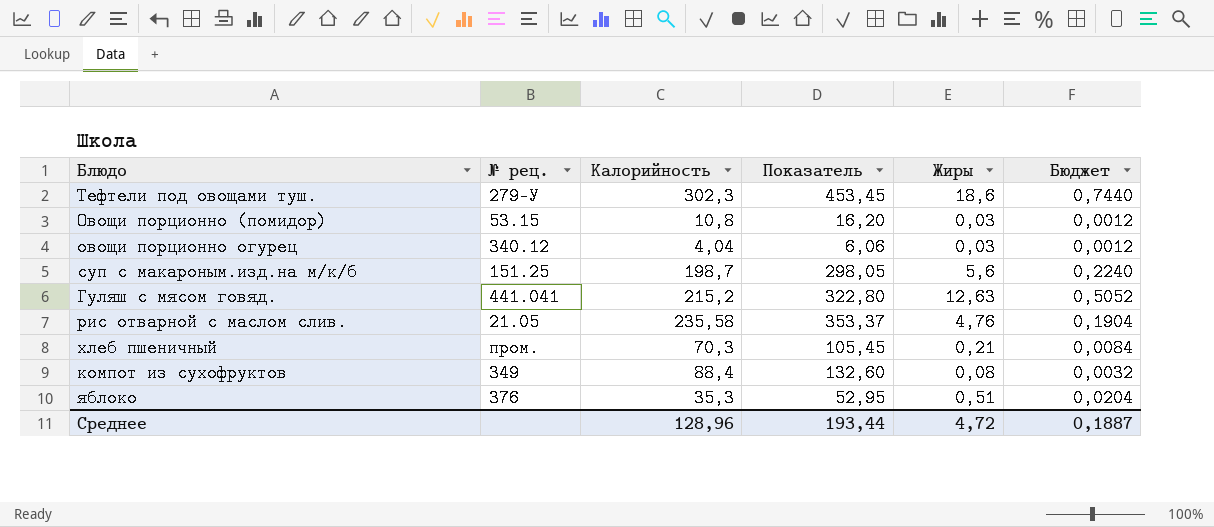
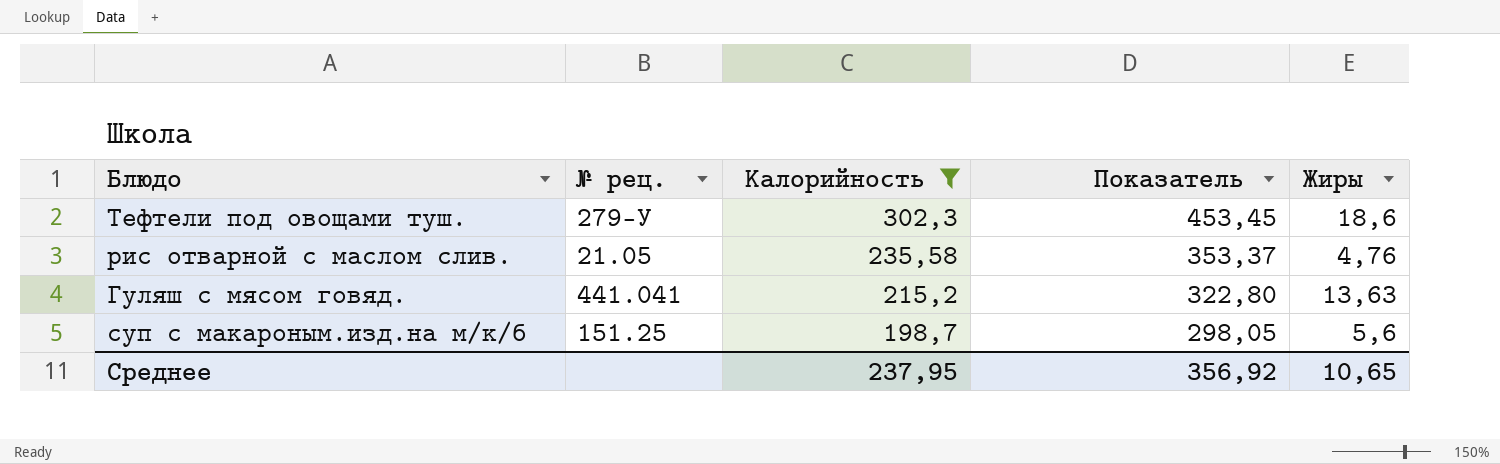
filter: none -> Калорийность >= 198,7
row order: none -> Калорийность descending
column Бюджет | formula: [Жиры] * 0,04 -> none
Гуляш с мясом говяд. | Жиры: 12,63 -> 13,63
Среднее | Калорийность: 128,96 -> 237,95
Среднее | Показатель: 193,44 -> 356,92
Среднее | Жиры: 4,72 -> 10,65

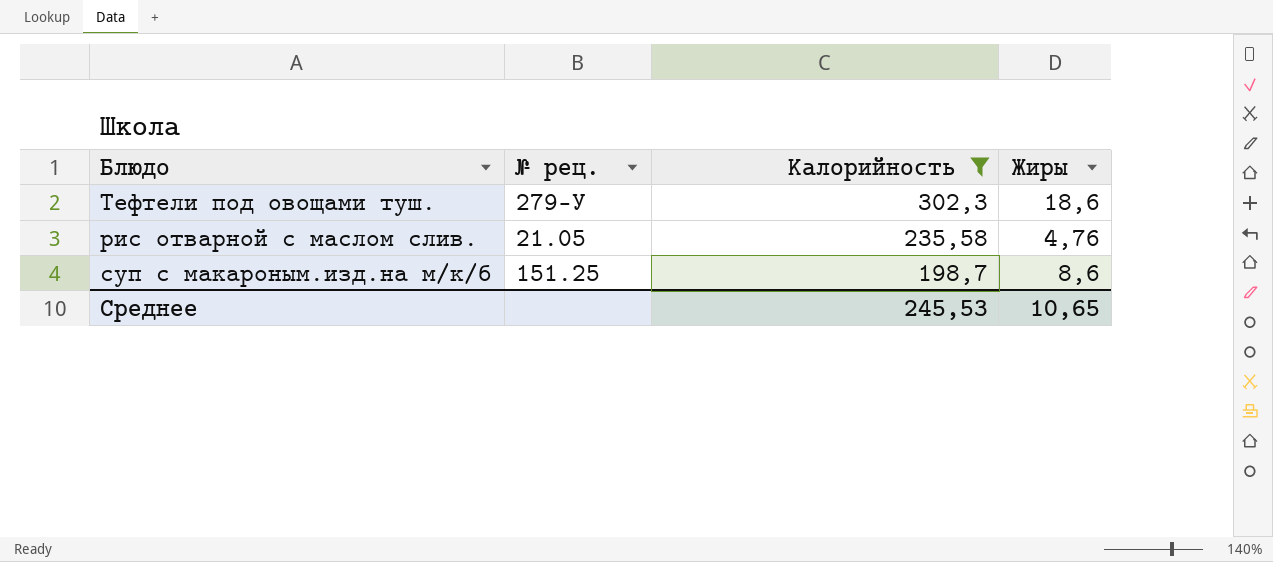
column Показатель | formula: [Калорийность] * 1,5 -> none
row Гуляш с мясом говяд.: 441.041 | 215,2 | 322,80 | 13,63 -> none
суп с макароным.изд.на м/к/б | Жиры: 5,6 -> 8,6
Среднее | Калорийность: 237,95 -> 245,53

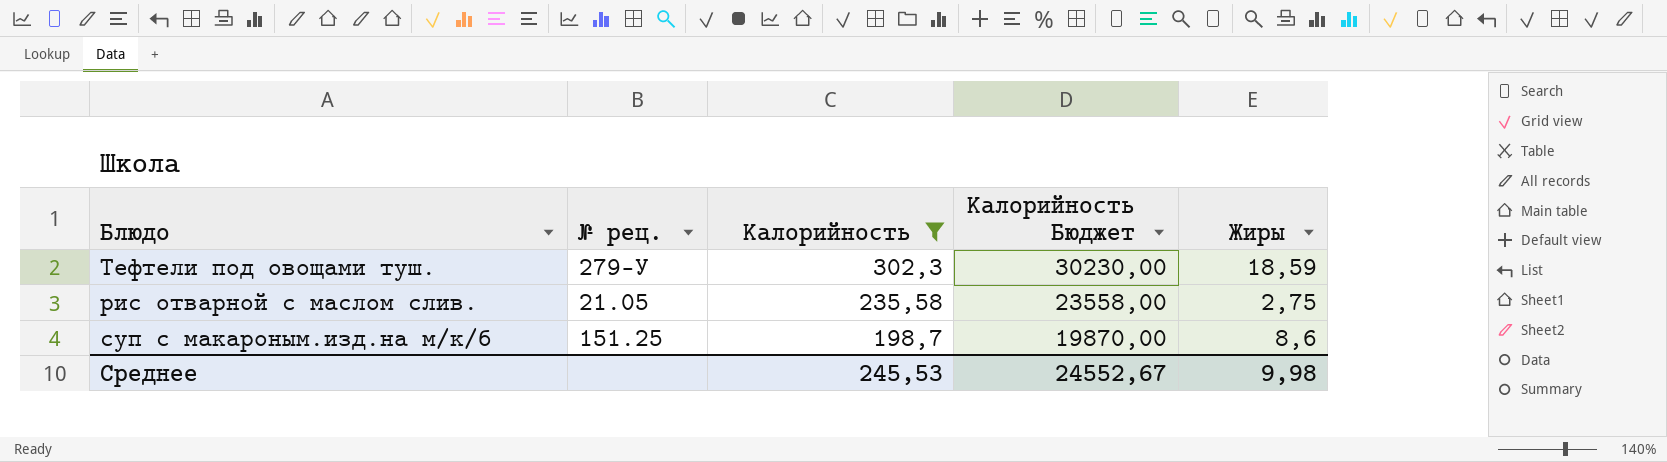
column Калорийность Бюджет | formula: none -> [Калорийность] * 100
Тефтели под овощами туш. | Жиры: 18,6 -> 18,59
рис отварной с маслом слив. | Жиры: 4,76 -> 2,75
Среднее | Жиры: 10,65 -> 9,98

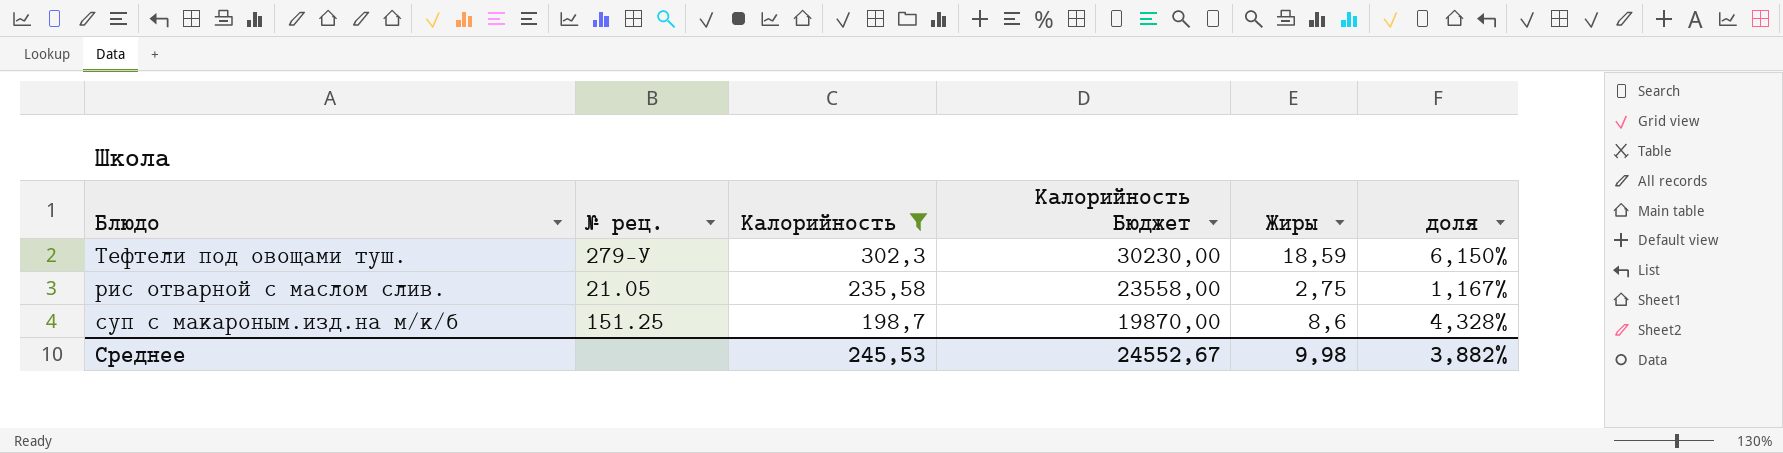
column доля | formula: none -> [Жиры] / [Калорийность]

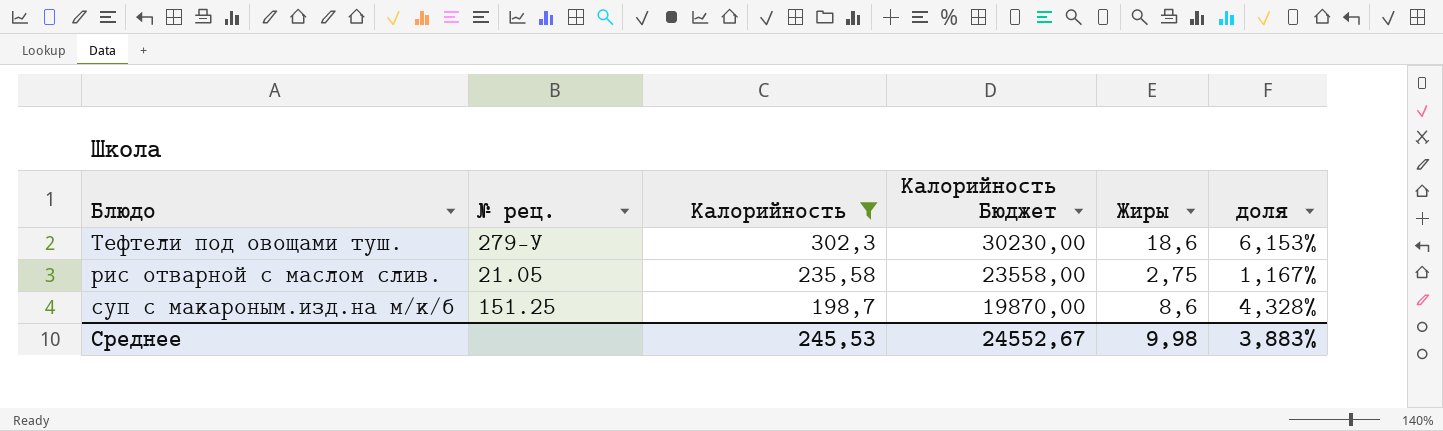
Тефтели под овощами туш. | Жиры: 18,59 -> 18,6
Тефтели под овощами туш. | доля: 6,150% -> 6,153%
Среднее | доля: 3,882% -> 3,883%

